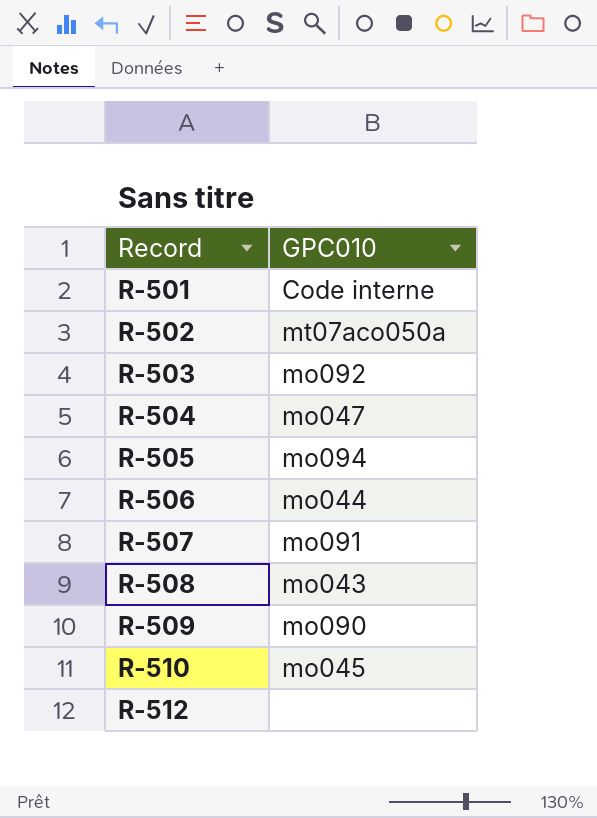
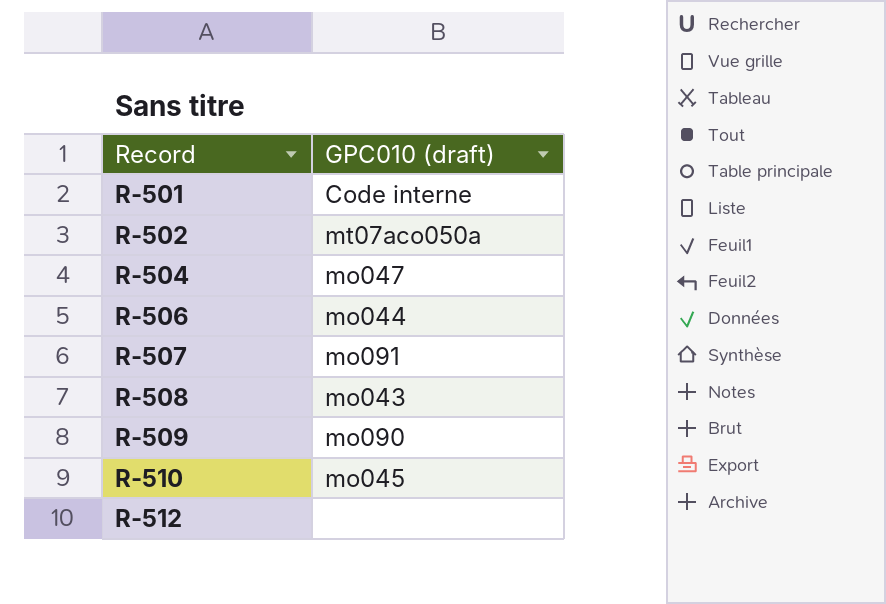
column name: GPC010 -> GPC010 (draft)
row R-503: mo092 -> none
row R-505: mo094 -> none

